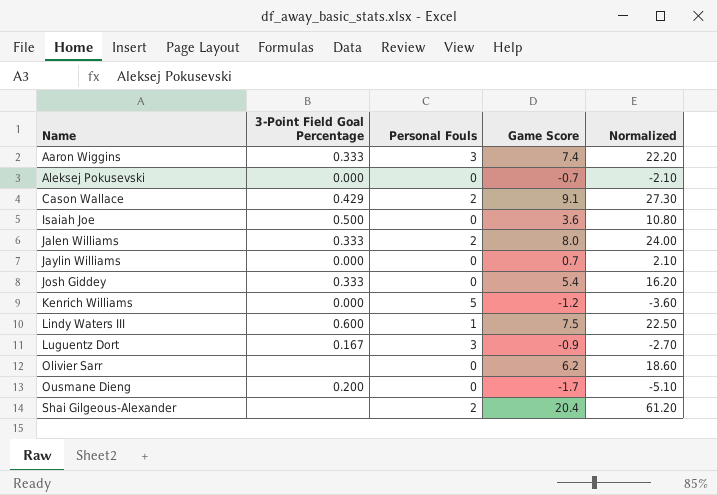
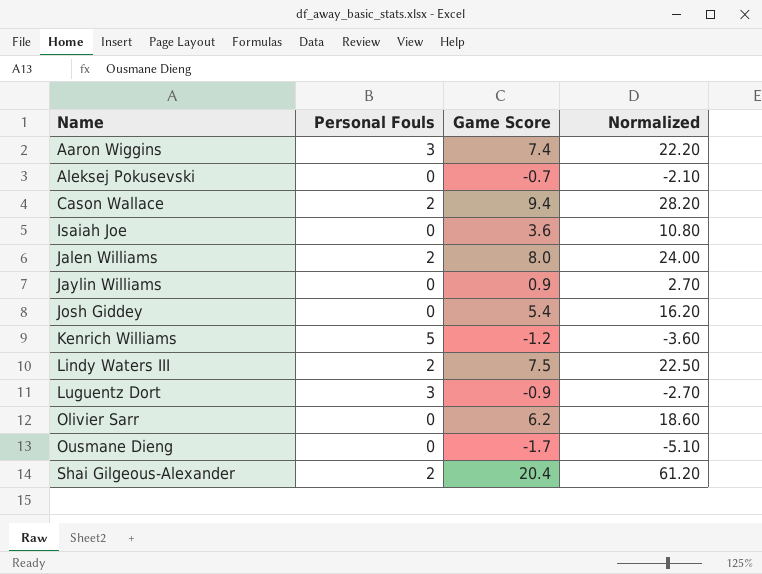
column 3-Point Field Goal Percentage | position: 2 -> none
Cason Wallace | Game Score: 9.1 -> 9.4
Cason Wallace | Normalized: 27.30 -> 28.20
Jaylin Williams | Game Score: 0.7 -> 0.9
Jaylin Williams | Normalized: 2.10 -> 2.70
Lindy Waters III | Personal Fouls: 1 -> 2

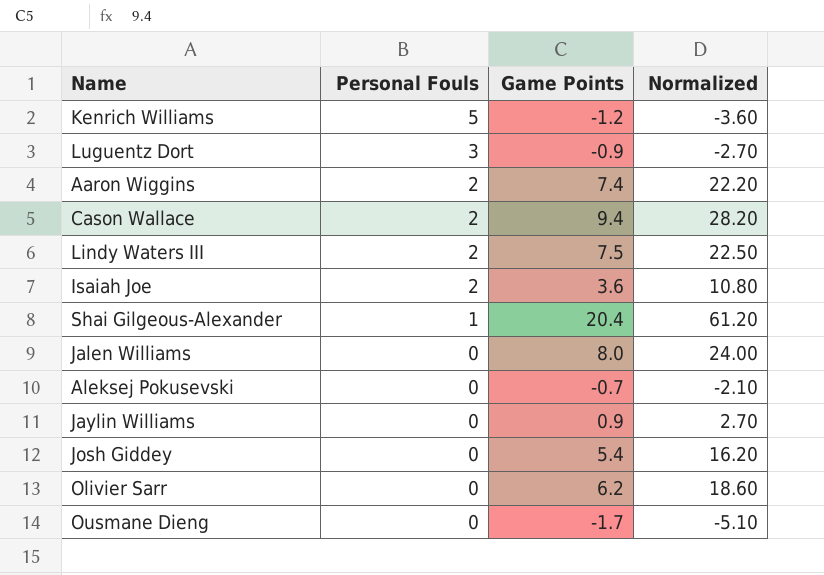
row order: Name ascending -> Personal Fouls descending
column name: Game Score -> Game Points
Aaron Wiggins | Personal Fouls: 3 -> 2
Isaiah Joe | Personal Fouls: 0 -> 2
Shai Gilgeous-Alexander | Personal Fouls: 2 -> 1
Jalen Williams | Personal Fouls: 2 -> 0

